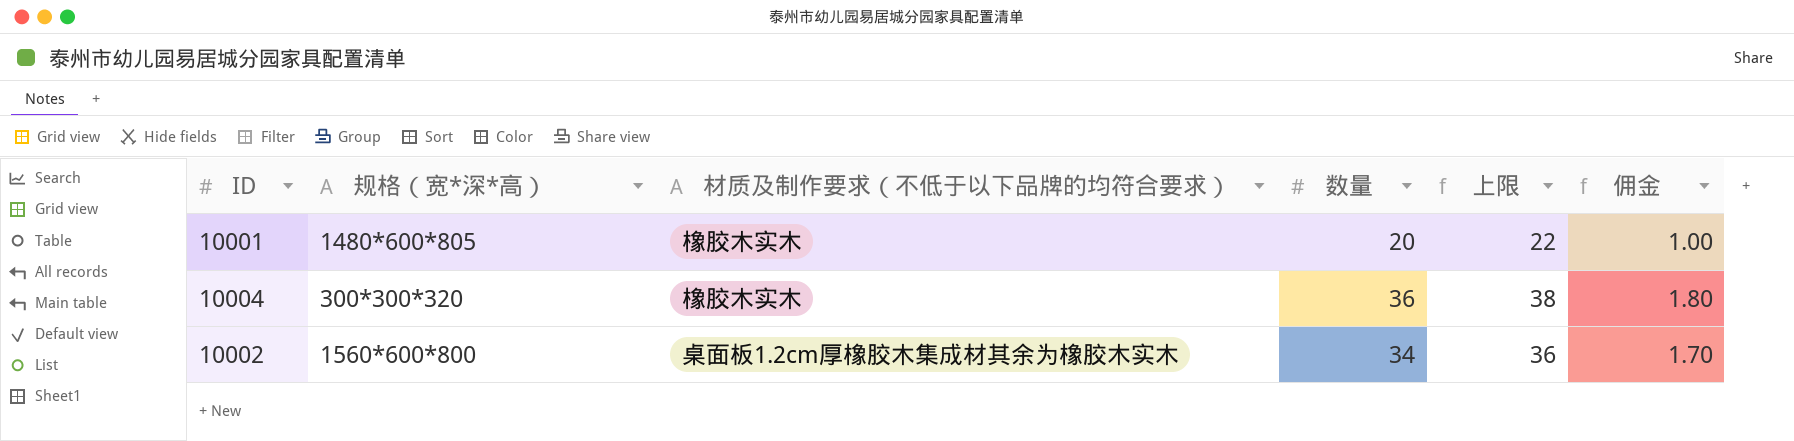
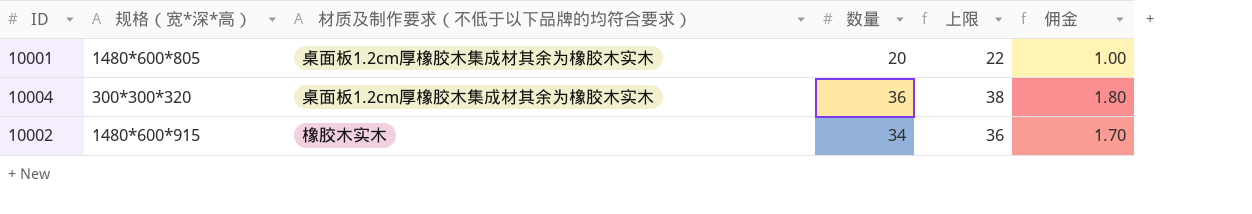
10001 | 材质及制作要求（不低于以下品牌的均符合要求）: 橡胶木实木 -> 桌面板1.2cm厚橡胶木集成材其余为橡胶木实木
10004 | 材质及制作要求（不低于以下品牌的均符合要求）: 橡胶木实木 -> 桌面板1.2cm厚橡胶木集成材其余为橡胶木实木
10002 | 规格（宽*深*高）: 1560*600*800 -> 1480*600*915
10002 | 材质及制作要求（不低于以下品牌的均符合要求）: 桌面板1.2cm厚橡胶木集成材其余为橡胶木实木 -> 橡胶木实木

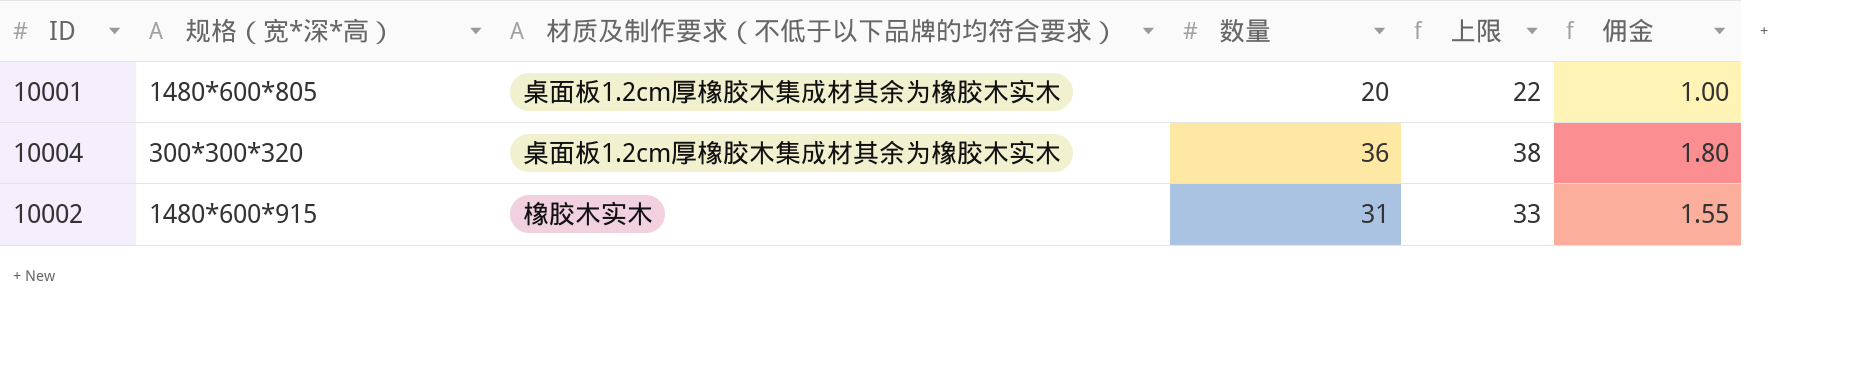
10002 | 数量: 34 -> 31
10002 | 上限: 36 -> 33
10002 | 佣金: 1.70 -> 1.55

